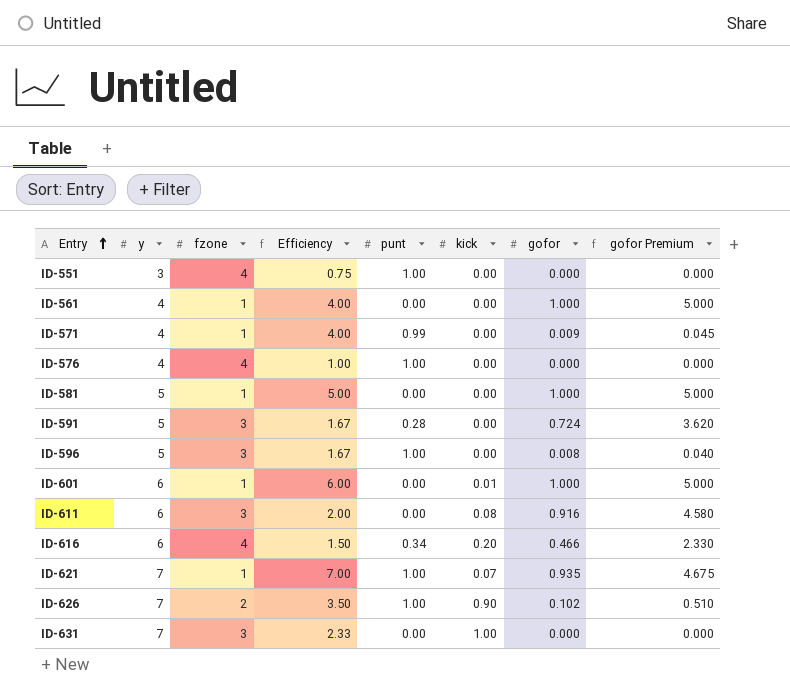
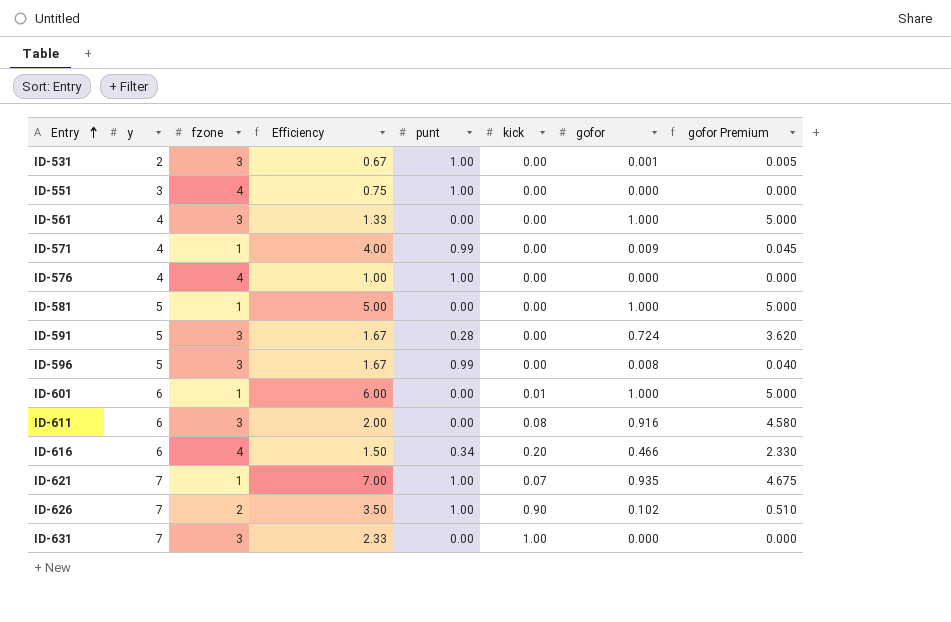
row ID-531: none -> 2 | 3 | 0.67 | 1.00 | 0.00 | 0.001 | 0.005
ID-561 | fzone: 1 -> 3
ID-561 | Efficiency: 4.00 -> 1.33
ID-596 | punt: 1.00 -> 0.99

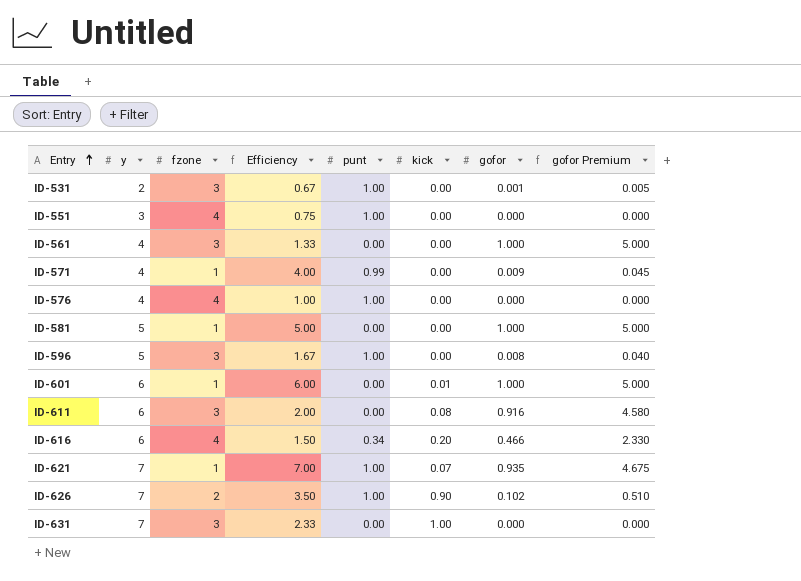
row ID-591: 5 | 3 | 1.67 | 0.28 | 0.00 | 0.724 | 3.620 -> none
ID-596 | punt: 0.99 -> 1.00

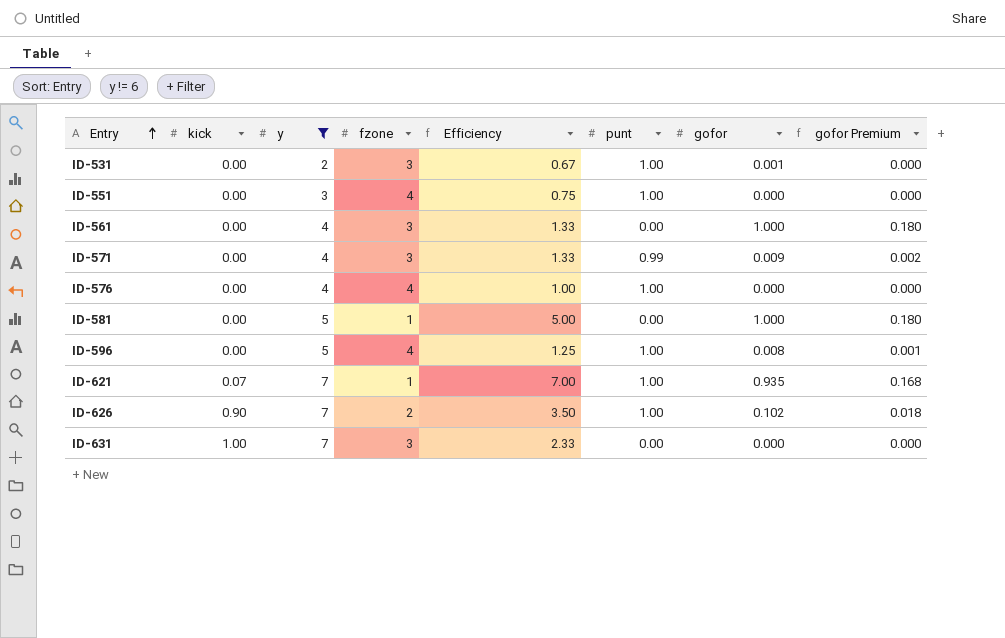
filter: none -> y != 6
column kick | position: 6 -> 2
column gofor Premium | formula: [gofor] * 5 -> [gofor] * 0.18
ID-571 | fzone: 1 -> 3
ID-571 | Efficiency: 4.00 -> 1.33
ID-596 | fzone: 3 -> 4
ID-596 | Efficiency: 1.67 -> 1.25

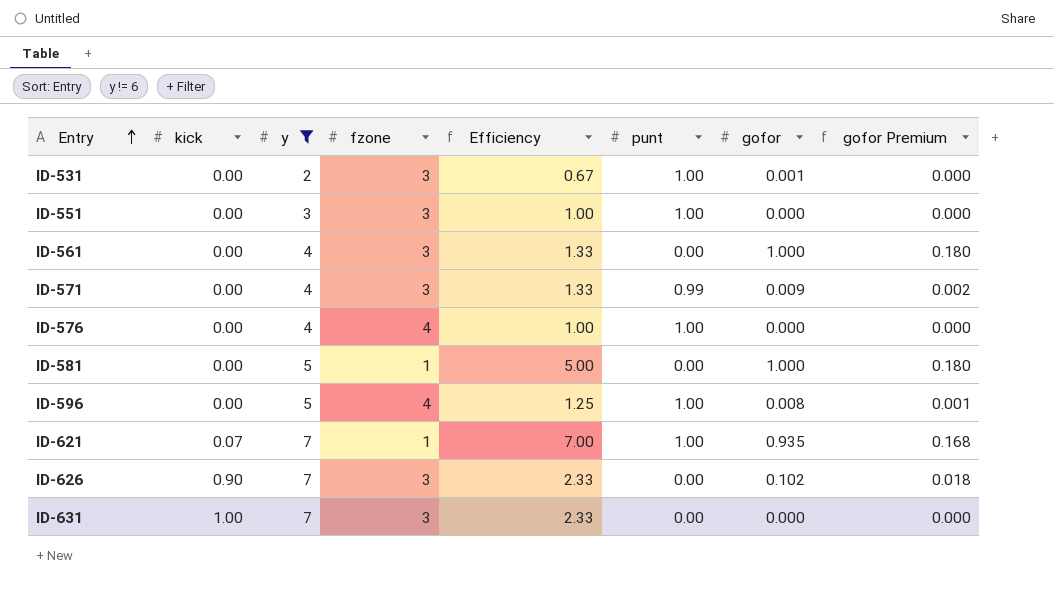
ID-551 | fzone: 4 -> 3
ID-551 | Efficiency: 0.75 -> 1.00
ID-626 | fzone: 2 -> 3
ID-626 | Efficiency: 3.50 -> 2.33
ID-626 | punt: 1.00 -> 0.00

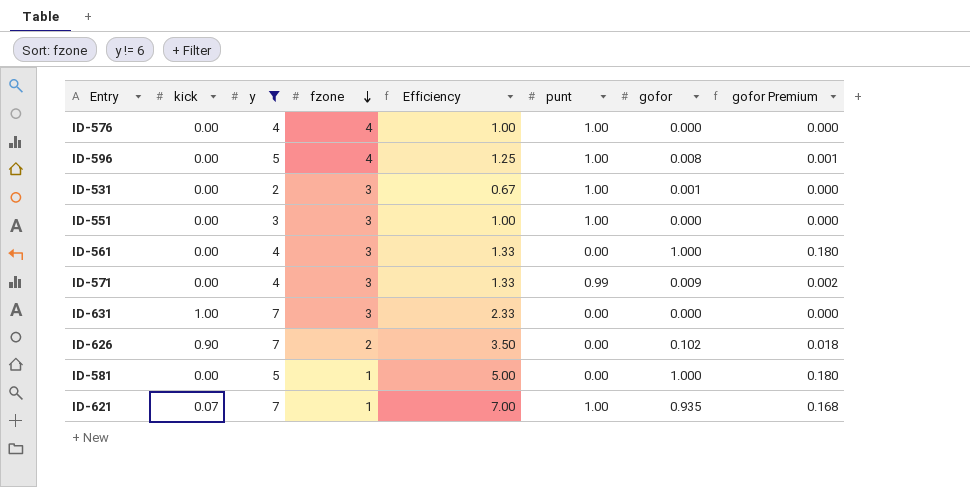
row order: Entry ascending -> fzone descending
ID-626 | fzone: 3 -> 2
ID-626 | Efficiency: 2.33 -> 3.50

